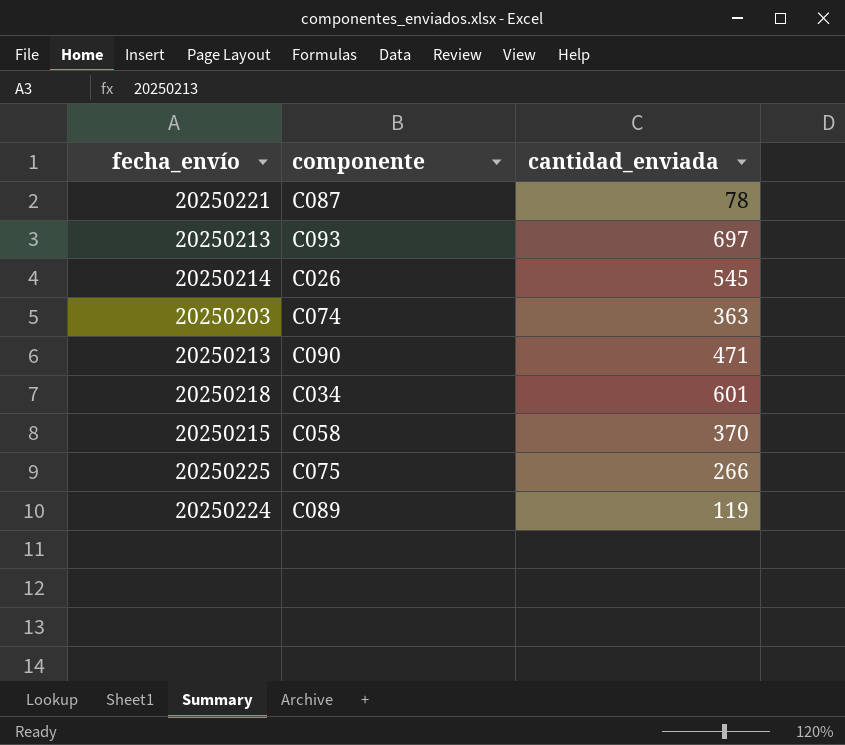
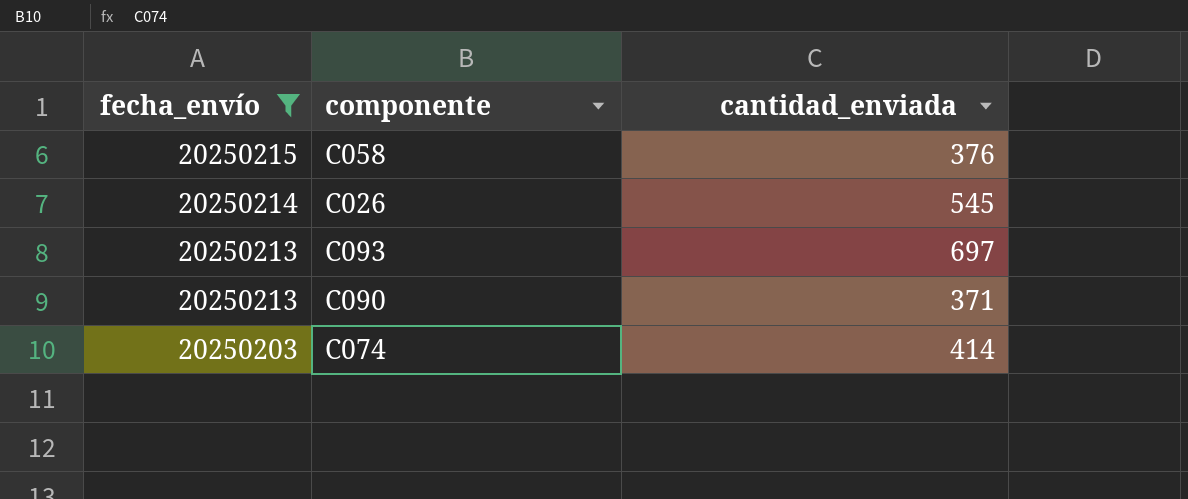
filter: none -> fecha_envío <= 20250215
row order: none -> fecha_envío descending
C058 | cantidad_enviada: 370 -> 376
C090 | cantidad_enviada: 471 -> 371
C074 | cantidad_enviada: 363 -> 414

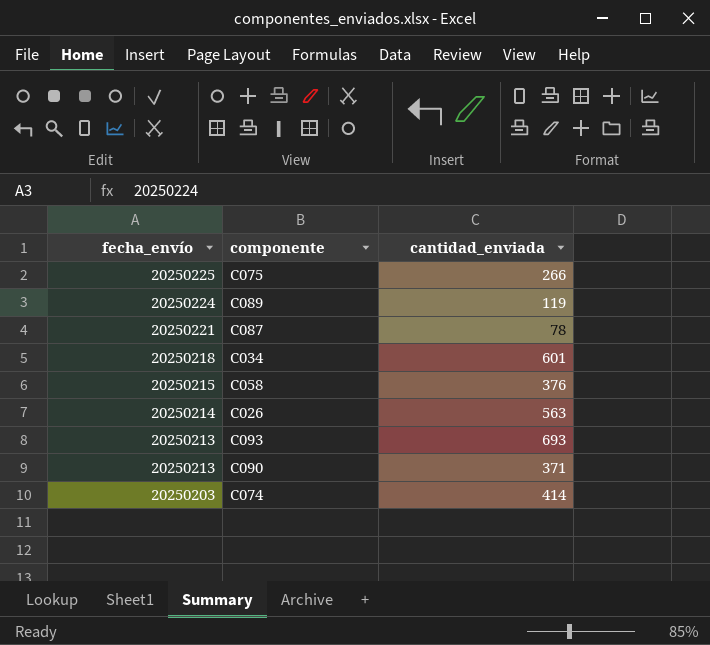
filter: fecha_envío <= 20250215 -> none
C026 | cantidad_enviada: 545 -> 563
C093 | cantidad_enviada: 697 -> 693

